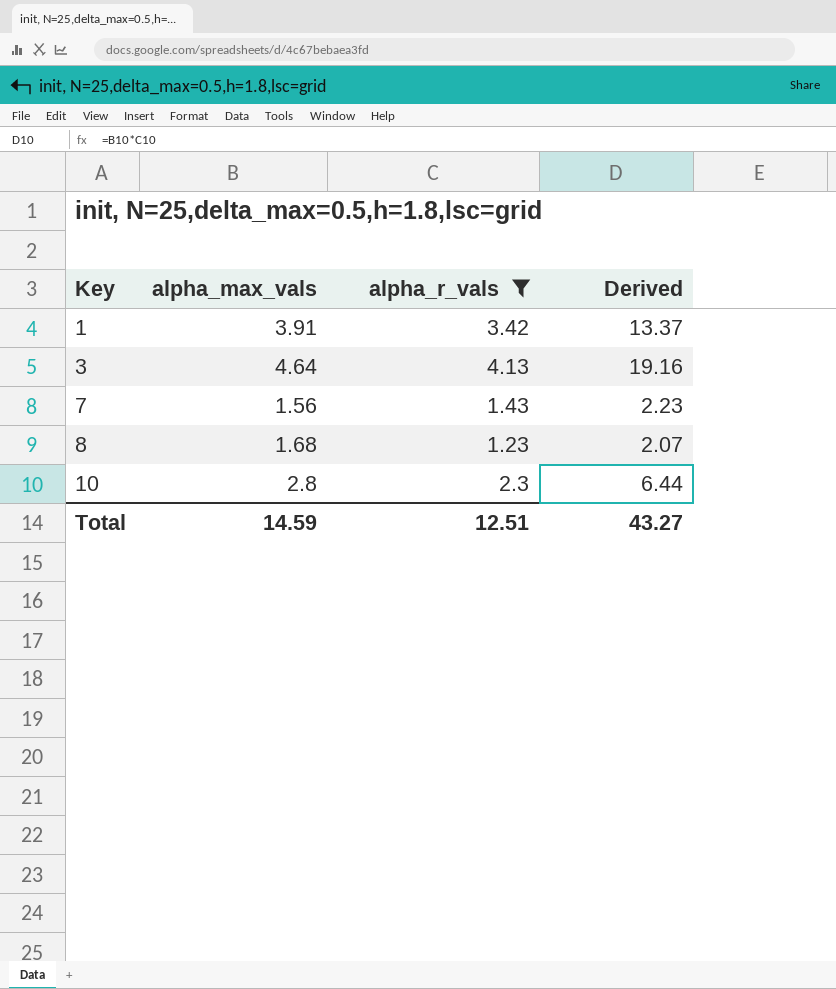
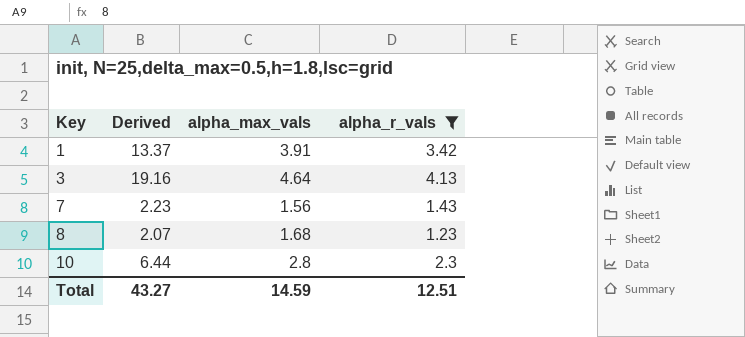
column Derived | position: 4 -> 2

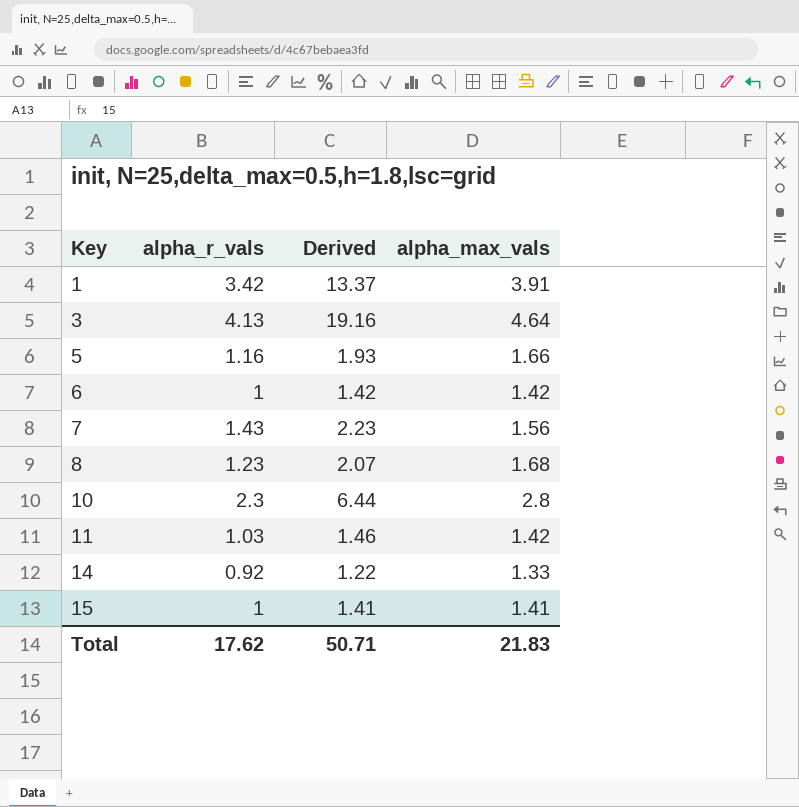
filter: alpha_r_vals >= 1.23 -> none
column alpha_r_vals | position: 4 -> 2
Total | alpha_r_vals: 12.51 -> 17.62
Total | Derived: 43.27 -> 50.71
Total | alpha_max_vals: 14.59 -> 21.83

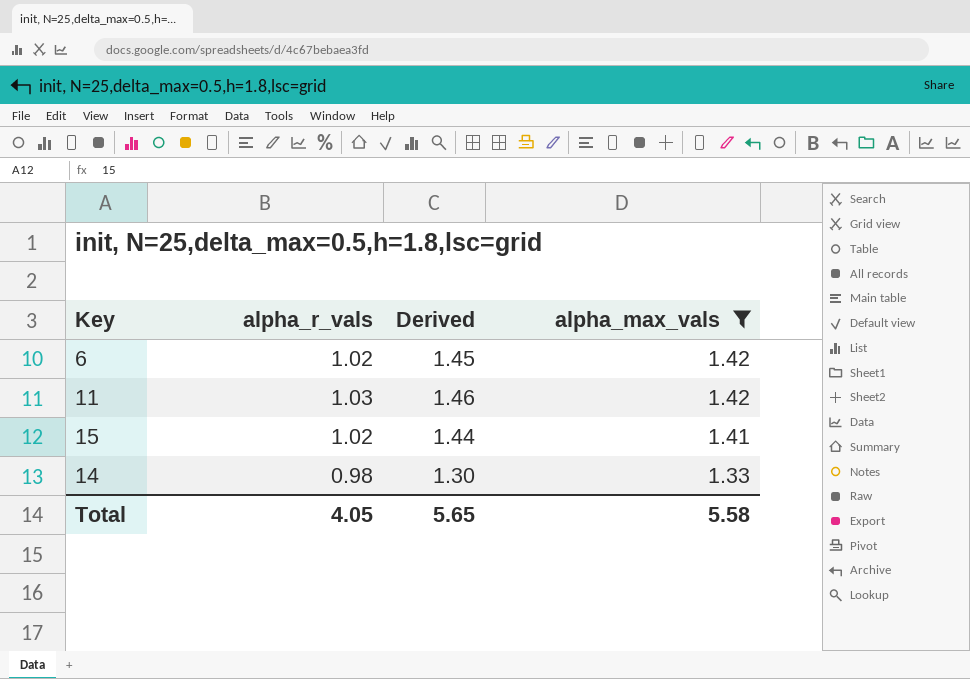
filter: none -> alpha_max_vals <= 1.42
row order: Key ascending -> alpha_max_vals descending
6 | alpha_r_vals: 1 -> 1.02
6 | Derived: 1.42 -> 1.45
15 | alpha_r_vals: 1 -> 1.02
15 | Derived: 1.41 -> 1.44
14 | alpha_r_vals: 0.92 -> 0.98
14 | Derived: 1.22 -> 1.30
Total | alpha_r_vals: 17.62 -> 4.05
Total | Derived: 50.71 -> 5.65
Total | alpha_max_vals: 21.83 -> 5.58

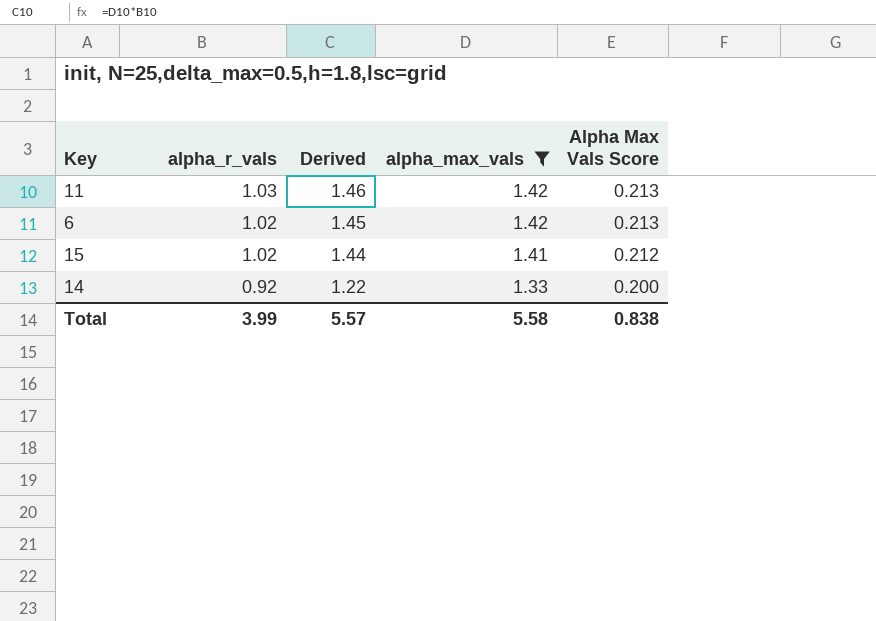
row order: alpha_max_vals descending -> alpha_r_vals descending
column Alpha Max Vals Score | formula: none -> [alpha_max_vals] * 0.15
14 | alpha_r_vals: 0.98 -> 0.92
14 | Derived: 1.30 -> 1.22
Total | alpha_r_vals: 4.05 -> 3.99
Total | Derived: 5.65 -> 5.57

